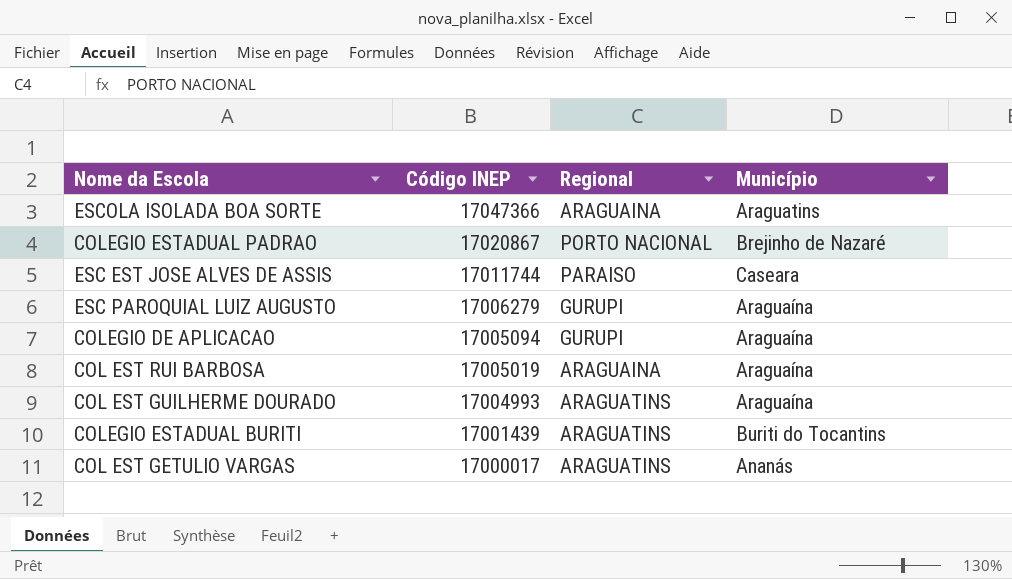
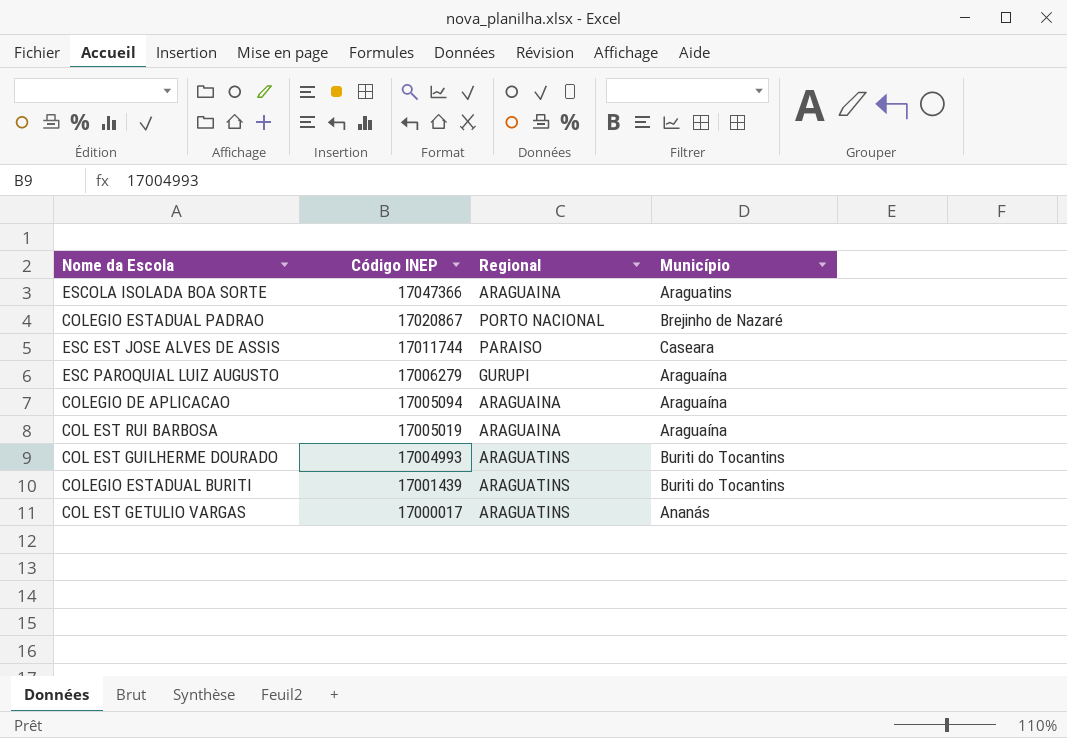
COLEGIO DE APLICACAO | Regional: GURUPI -> ARAGUAINA
COL EST GUILHERME DOURADO | Município: Araguaína -> Buriti do Tocantins

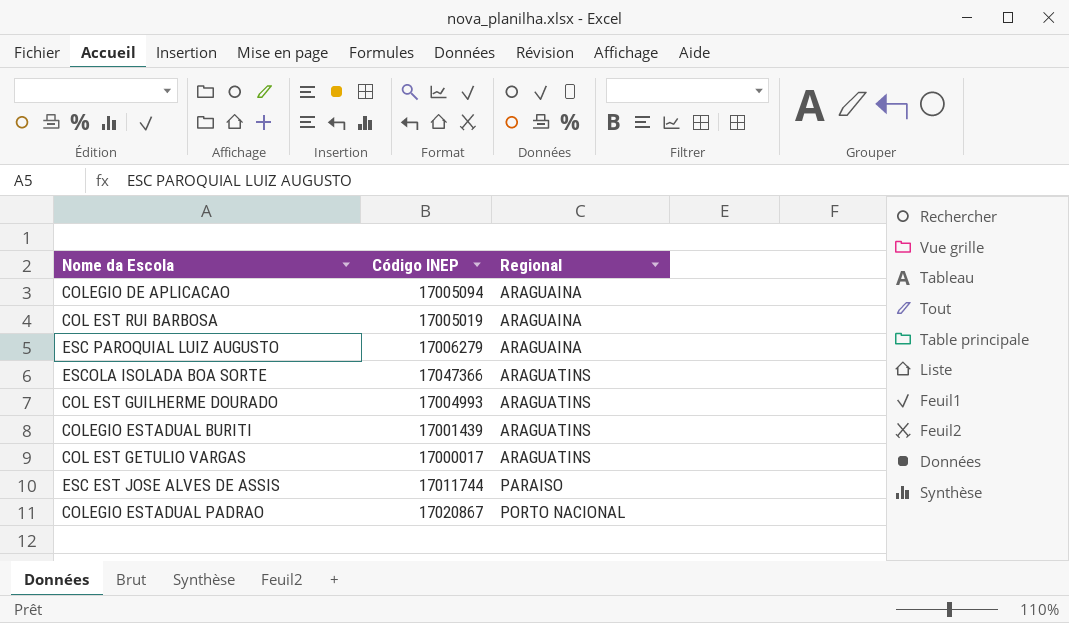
row order: Código INEP descending -> Regional ascending
column Município | position: 4 -> none
ESC PAROQUIAL LUIZ AUGUSTO | Regional: GURUPI -> ARAGUAINA
ESCOLA ISOLADA BOA SORTE | Regional: ARAGUAINA -> ARAGUATINS

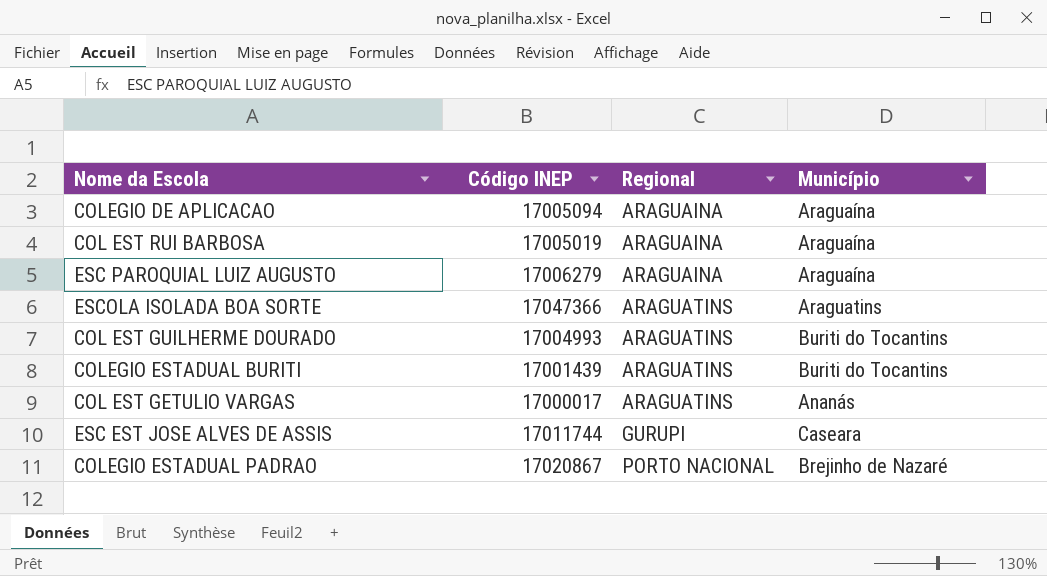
column Município | position: none -> 4
ESC EST JOSE ALVES DE ASSIS | Regional: PARAISO -> GURUPI

